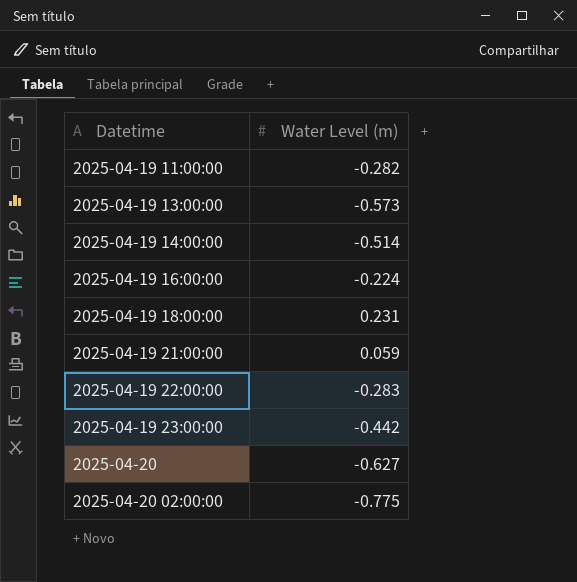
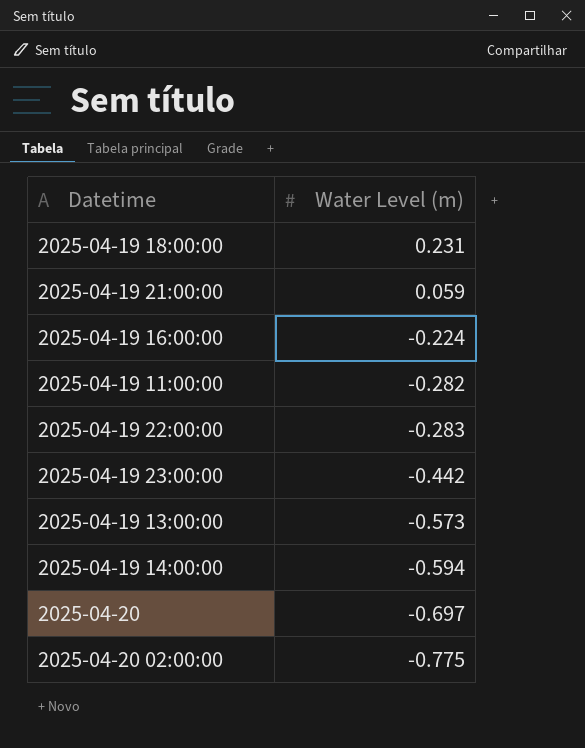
row order: Datetime ascending -> Water Level (m) descending
2025-04-19 14:00:00 | Water Level (m): -0.514 -> -0.594
2025-04-20 | Water Level (m): -0.627 -> -0.697

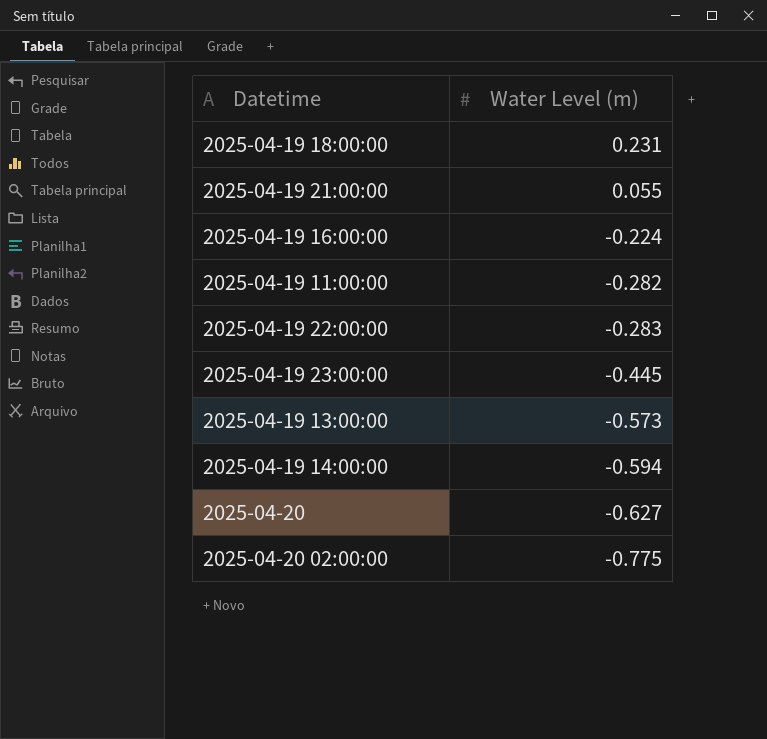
2025-04-19 21:00:00 | Water Level (m): 0.059 -> 0.055
2025-04-19 23:00:00 | Water Level (m): -0.442 -> -0.445
2025-04-20 | Water Level (m): -0.697 -> -0.627

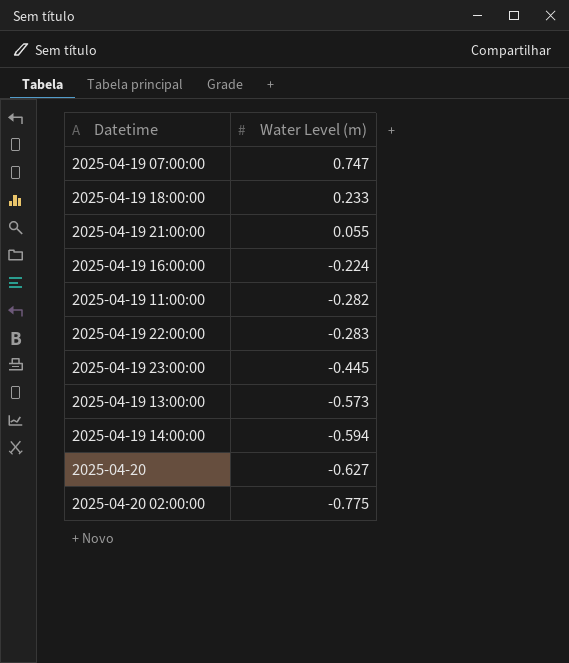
row 2025-04-19 07:00:00: none -> 0.747
2025-04-19 18:00:00 | Water Level (m): 0.231 -> 0.233

